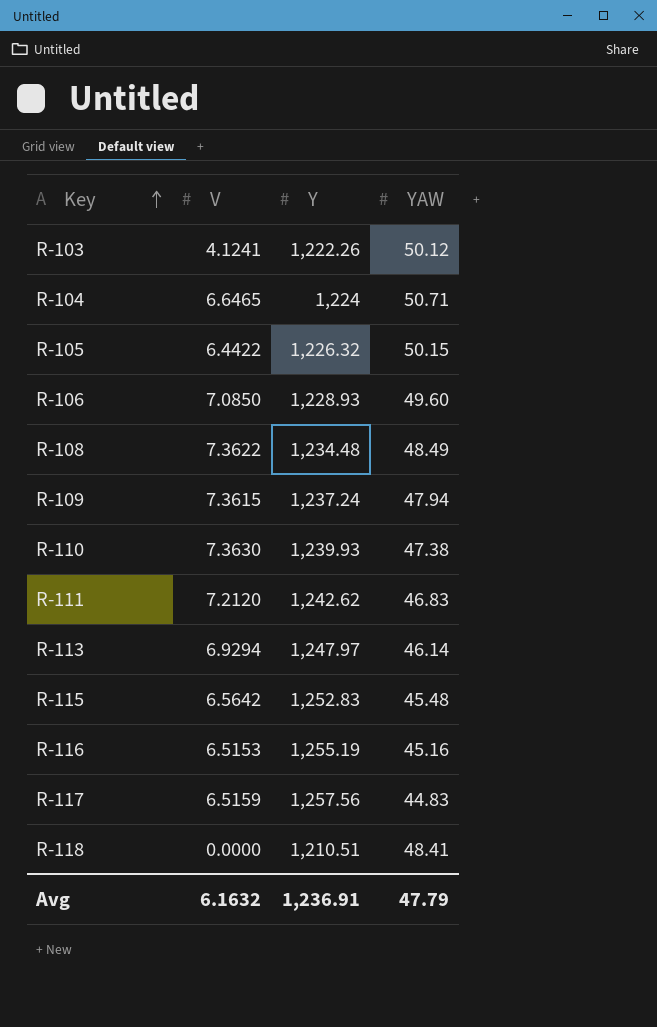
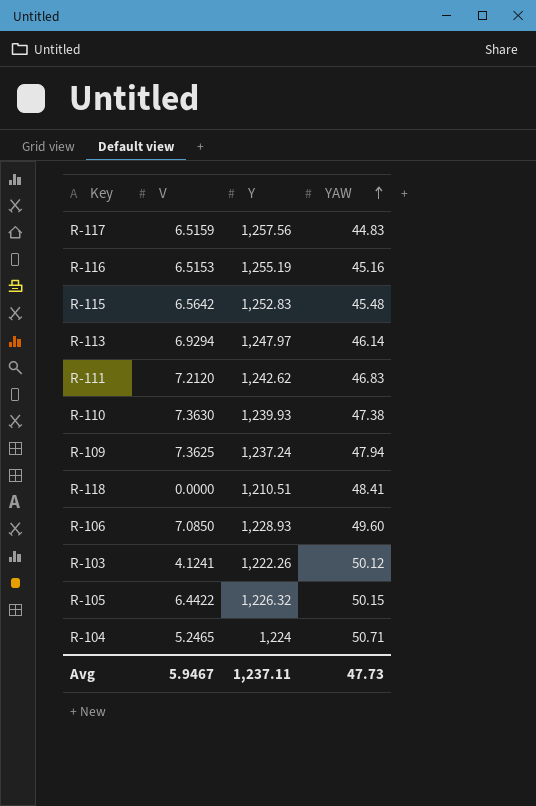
row order: Key ascending -> YAW ascending
row R-108: 7.3622 | 1,234.48 | 48.49 -> none
R-109 | V: 7.3615 -> 7.3625
R-104 | V: 6.6465 -> 5.2465
Avg | V: 6.1632 -> 5.9467
Avg | Y: 1,236.91 -> 1,237.11
Avg | YAW: 47.79 -> 47.73

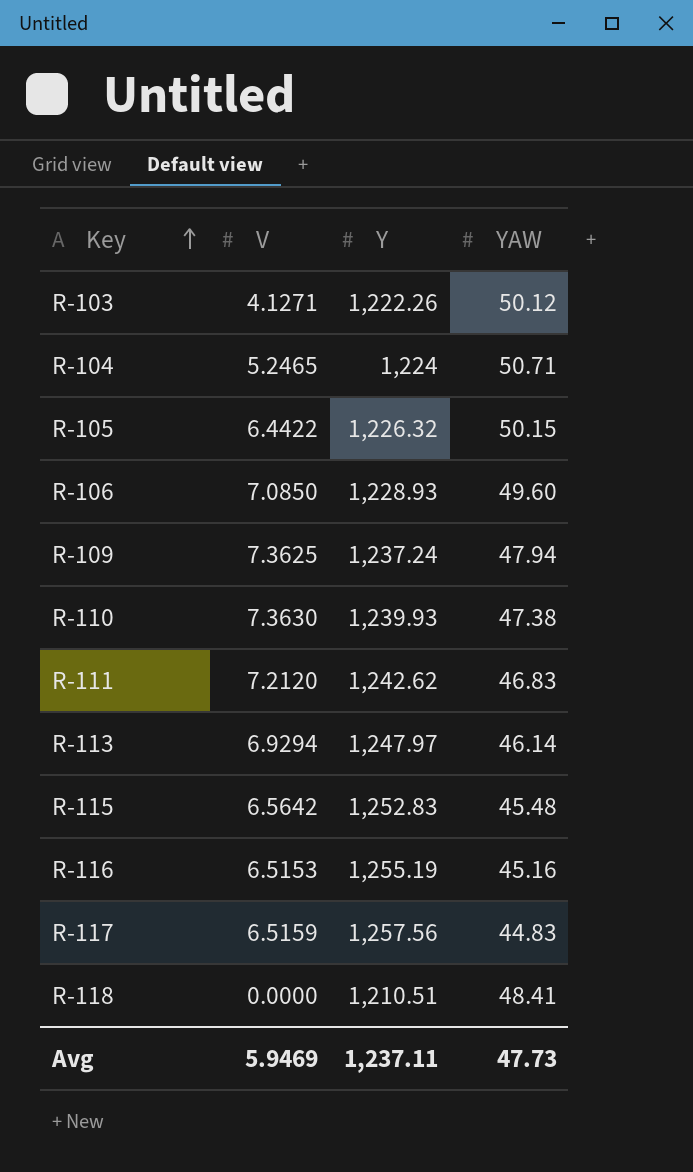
row order: YAW ascending -> Key ascending
R-103 | V: 4.1241 -> 4.1271
Avg | V: 5.9467 -> 5.9469

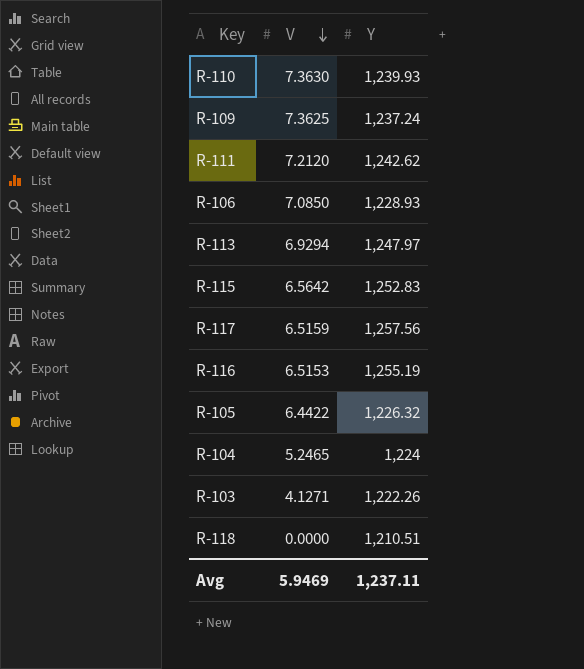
row order: Key ascending -> V descending
column YAW | position: 4 -> none

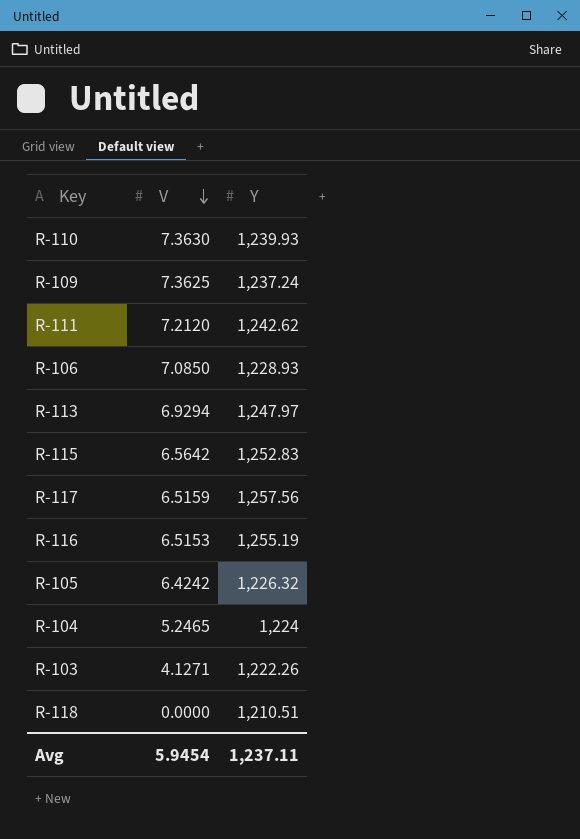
R-105 | V: 6.4422 -> 6.4242
Avg | V: 5.9469 -> 5.9454

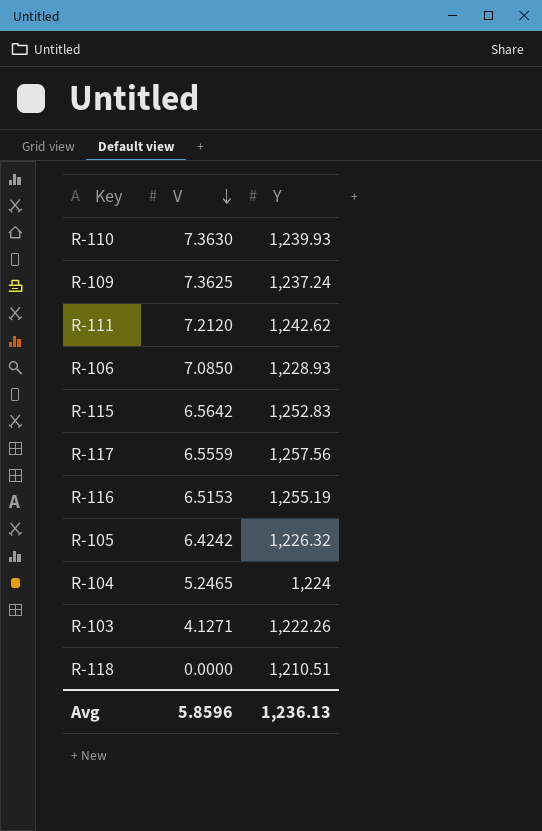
row R-113: 6.9294 | 1,247.97 -> none
R-117 | V: 6.5159 -> 6.5559
Avg | V: 5.9454 -> 5.8596
Avg | Y: 1,237.11 -> 1,236.13

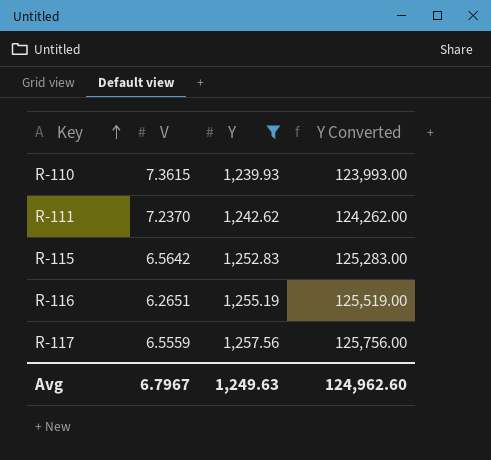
filter: none -> Y >= 1,239.93
row order: V descending -> Key ascending
column Y Converted | formula: none -> [Y] * 100
R-110 | V: 7.3630 -> 7.3615
R-111 | V: 7.2120 -> 7.2370
R-116 | V: 6.5153 -> 6.2651
Avg | V: 5.8596 -> 6.7967
Avg | Y: 1,236.13 -> 1,249.63

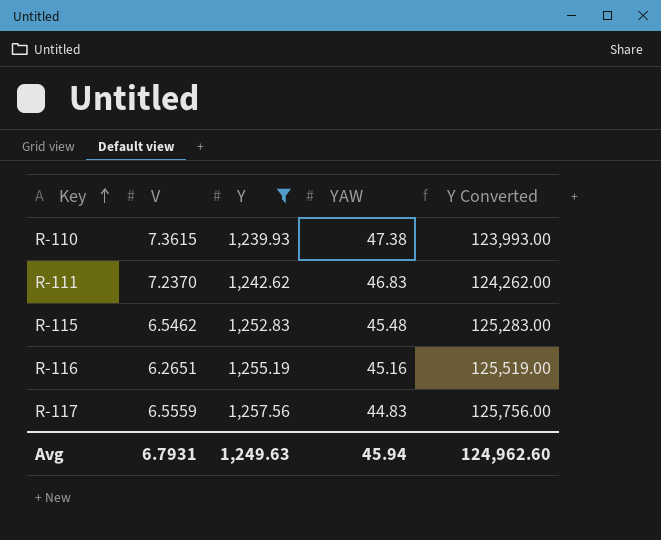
column YAW | position: none -> 4
R-115 | V: 6.5642 -> 6.5462
Avg | V: 6.7967 -> 6.7931

